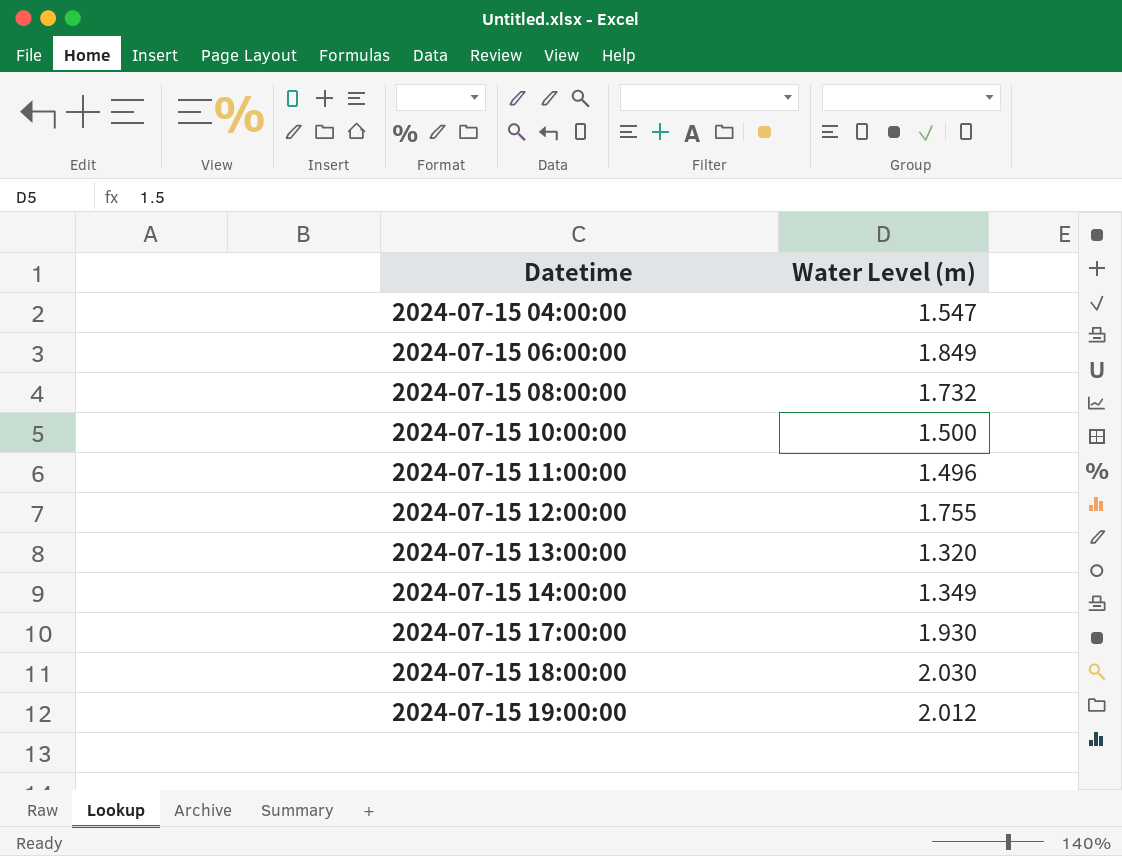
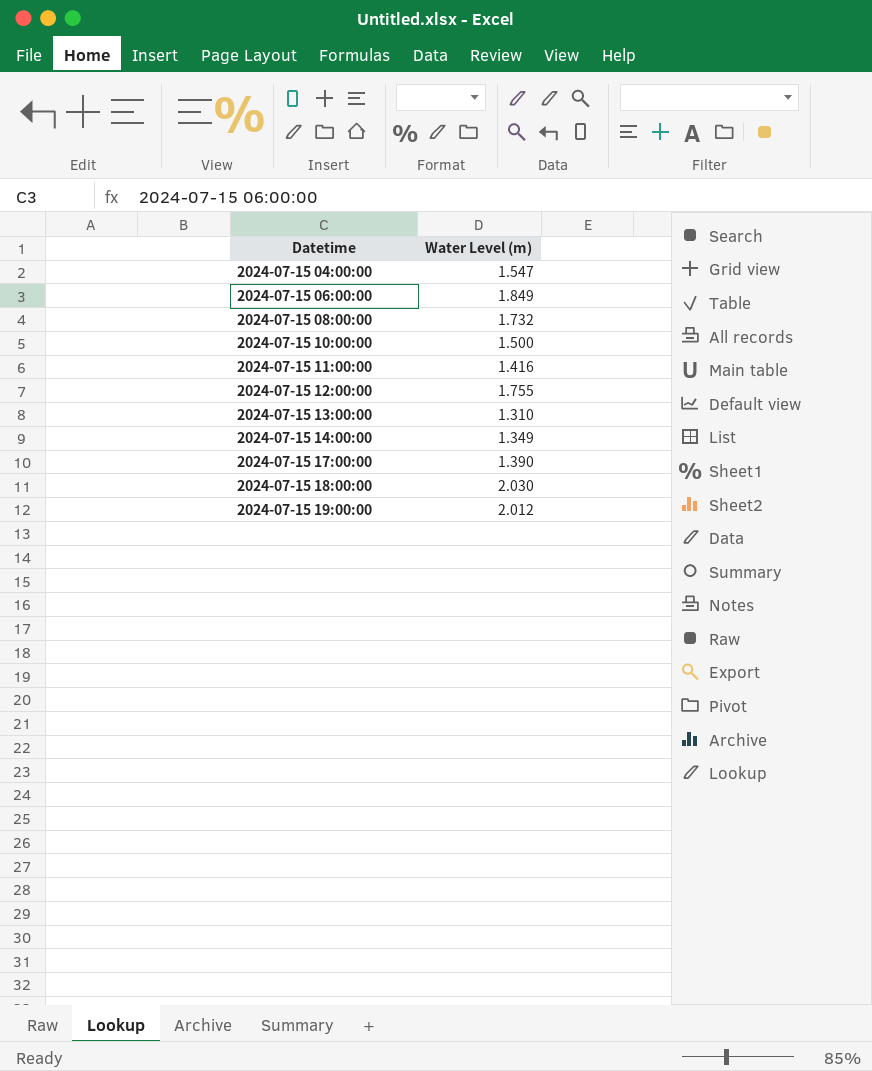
2024-07-15 11:00:00 | Water Level (m): 1.496 -> 1.416
2024-07-15 13:00:00 | Water Level (m): 1.320 -> 1.310
2024-07-15 17:00:00 | Water Level (m): 1.930 -> 1.390

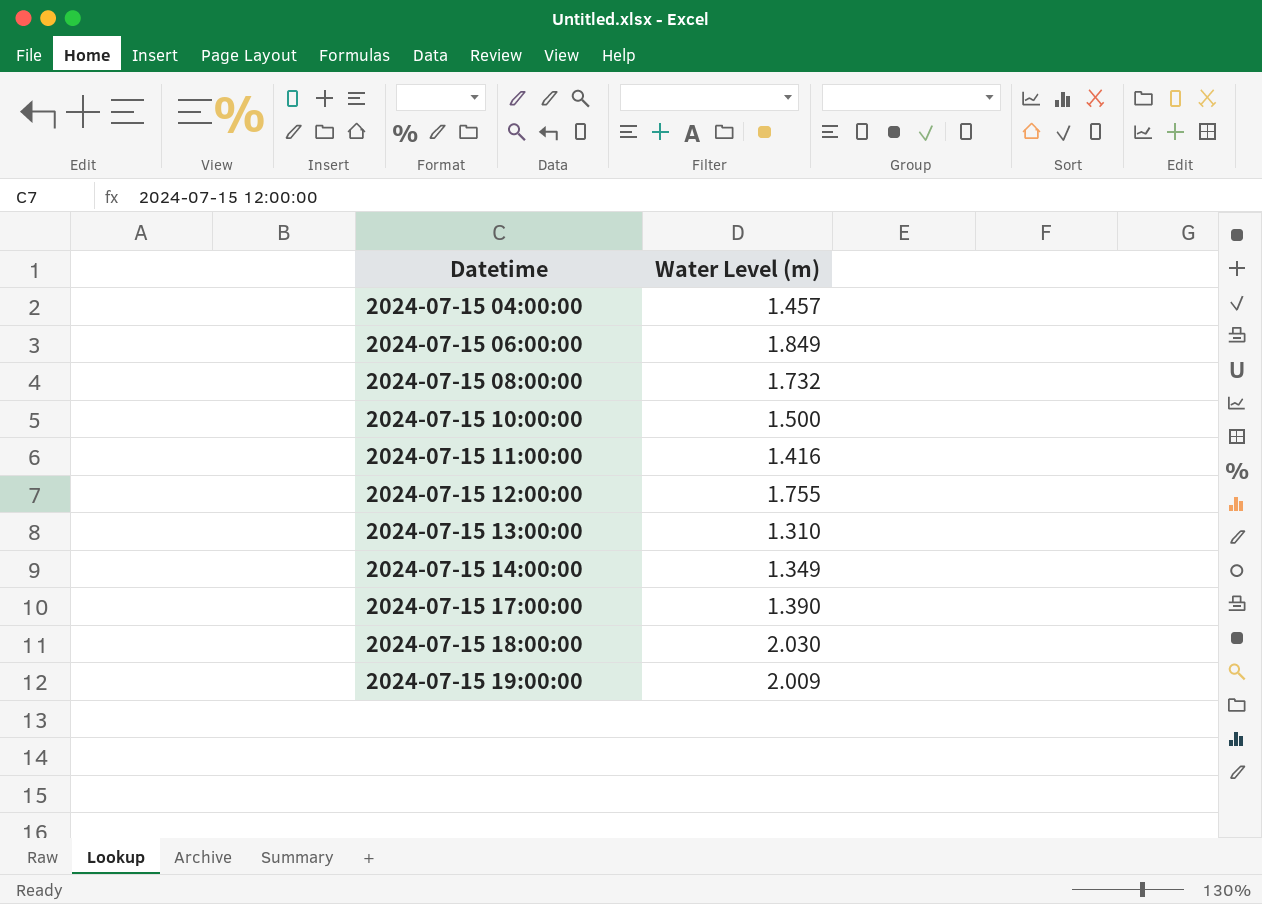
2024-07-15 04:00:00 | Water Level (m): 1.547 -> 1.457
2024-07-15 19:00:00 | Water Level (m): 2.012 -> 2.009

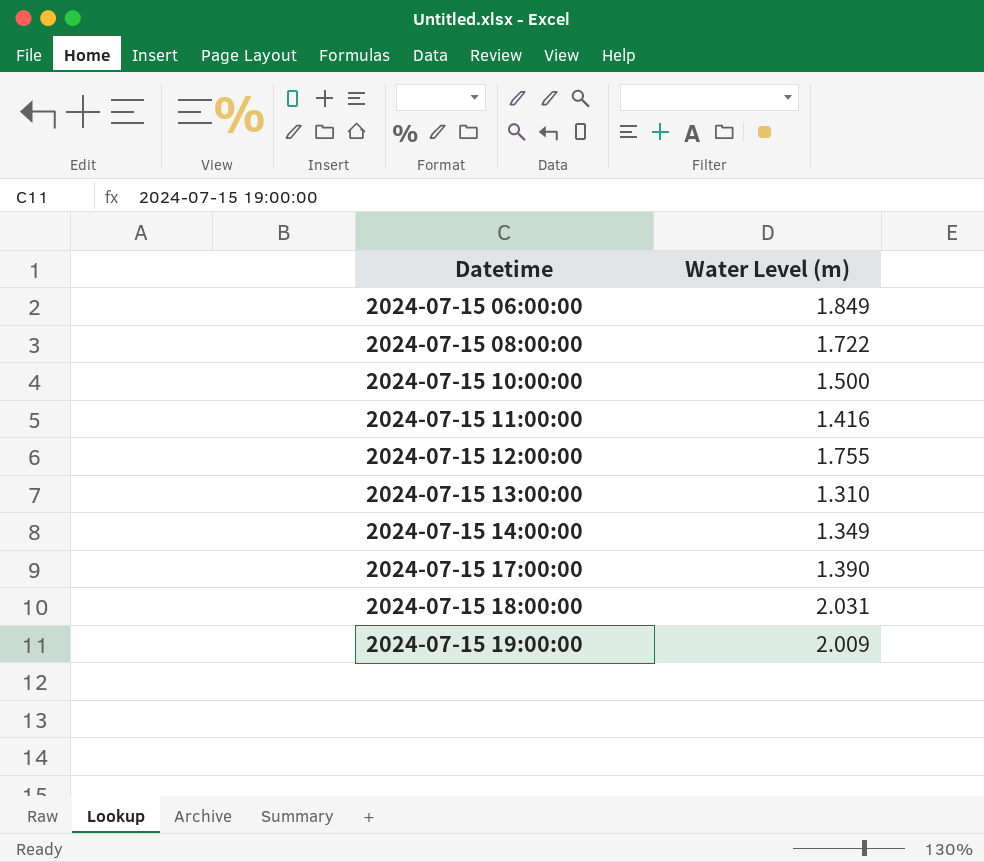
row 2024-07-15 04:00:00: 1.457 -> none
2024-07-15 08:00:00 | Water Level (m): 1.732 -> 1.722
2024-07-15 18:00:00 | Water Level (m): 2.030 -> 2.031

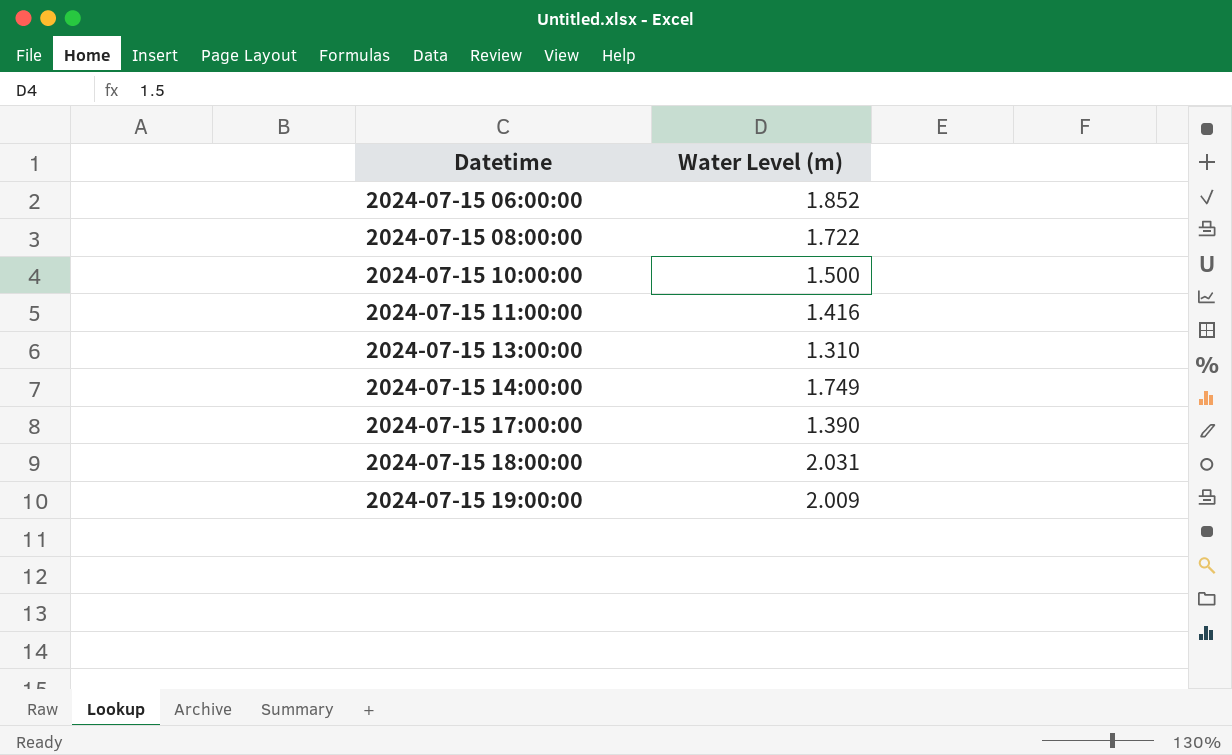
row 2024-07-15 12:00:00: 1.755 -> none
2024-07-15 06:00:00 | Water Level (m): 1.849 -> 1.852
2024-07-15 14:00:00 | Water Level (m): 1.349 -> 1.749

